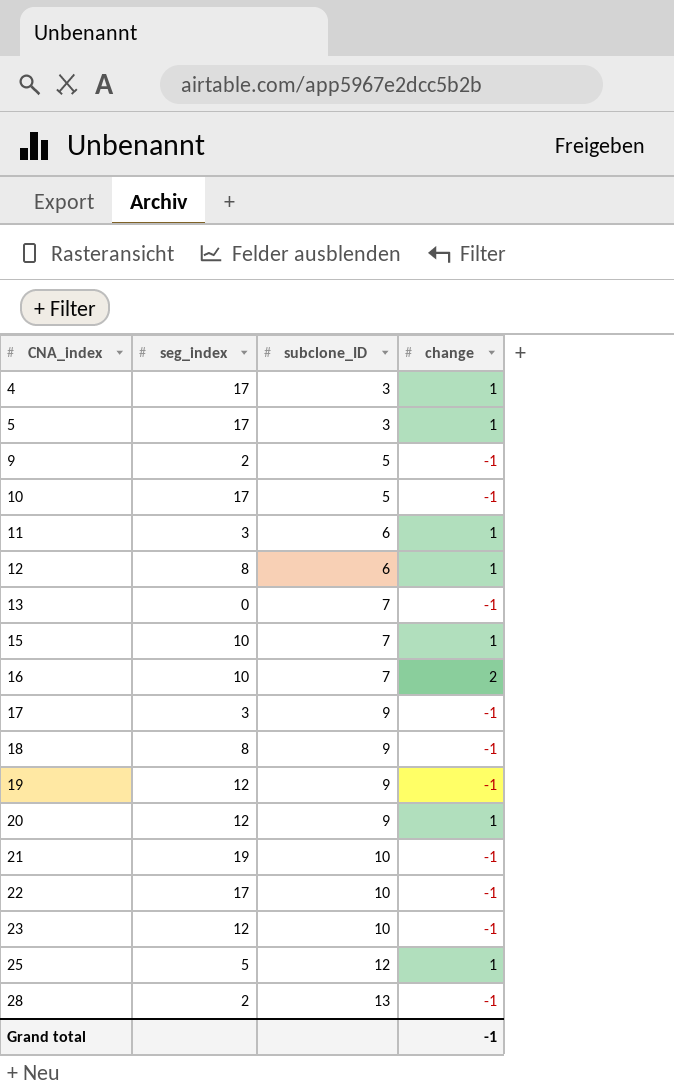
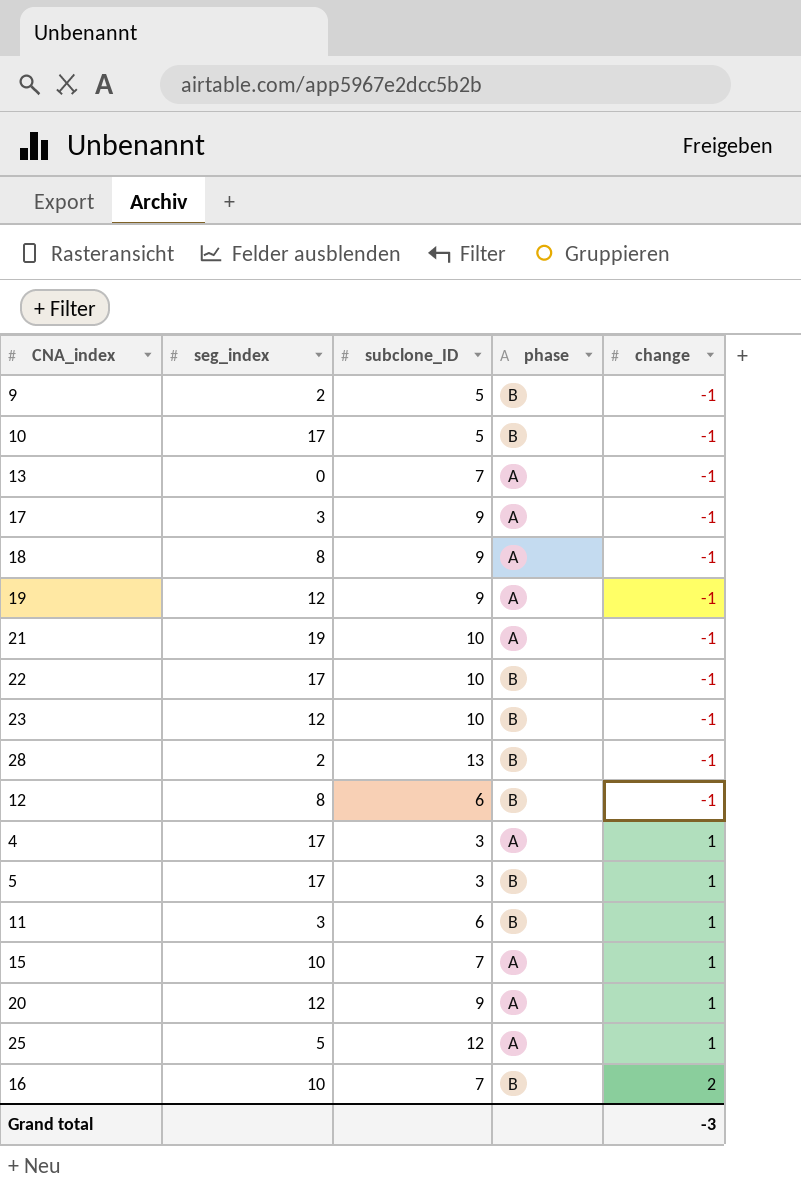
row order: CNA_index ascending -> change ascending
column phase | position: none -> 4
12 | change: 1 -> -1
Grand total | change: -1 -> -3

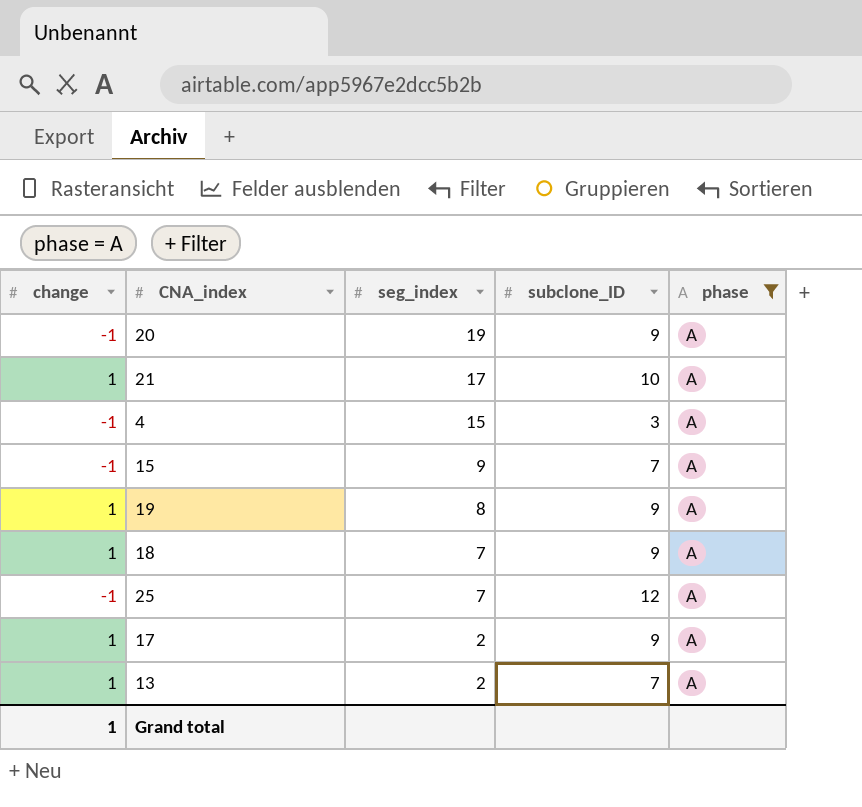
filter: none -> phase = A
row order: change ascending -> seg_index descending
column change | position: 5 -> 1
20 | change: 1 -> -1
20 | seg_index: 12 -> 19
21 | change: -1 -> 1
21 | seg_index: 19 -> 17
4 | change: 1 -> -1
4 | seg_index: 17 -> 15
15 | change: 1 -> -1
15 | seg_index: 10 -> 9
19 | change: -1 -> 1
19 | seg_index: 12 -> 8
18 | change: -1 -> 1
18 | seg_index: 8 -> 7
25 | change: 1 -> -1
25 | seg_index: 5 -> 7
17 | change: -1 -> 1
17 | seg_index: 3 -> 2
13 | change: -1 -> 1
13 | seg_index: 0 -> 2
Grand total | change: -3 -> 1

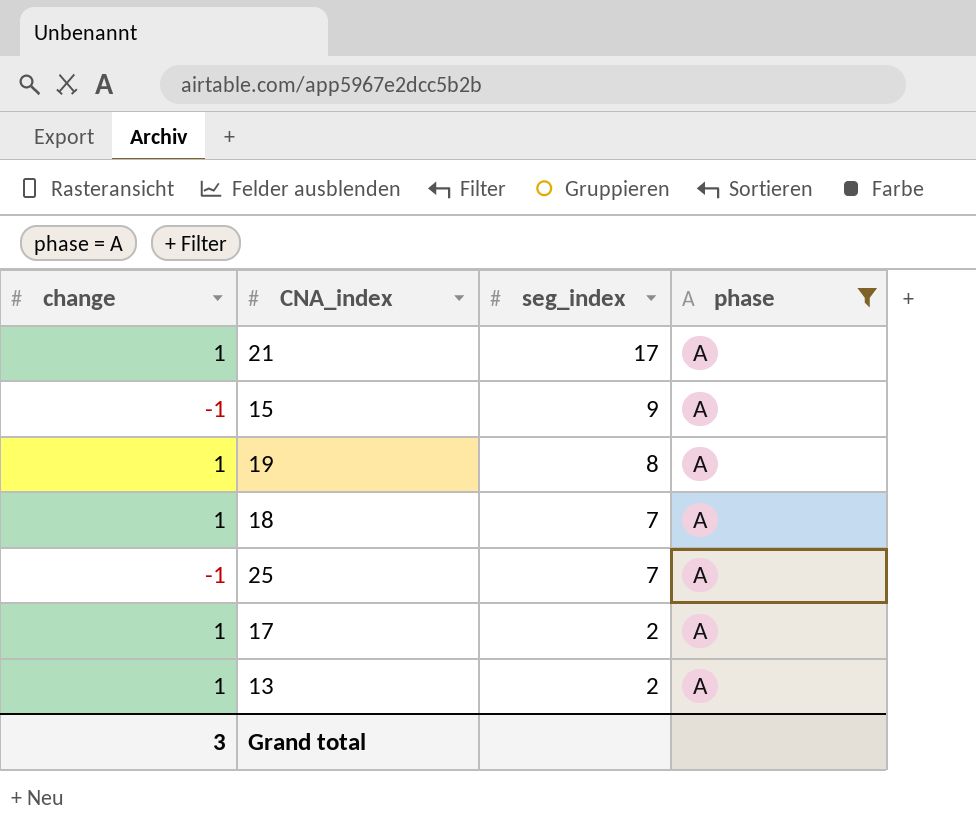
column subclone_ID | position: 4 -> none
row 20: -1 | 19 | 9 | A -> none
row 4: -1 | 15 | 3 | A -> none
Grand total | change: 1 -> 3

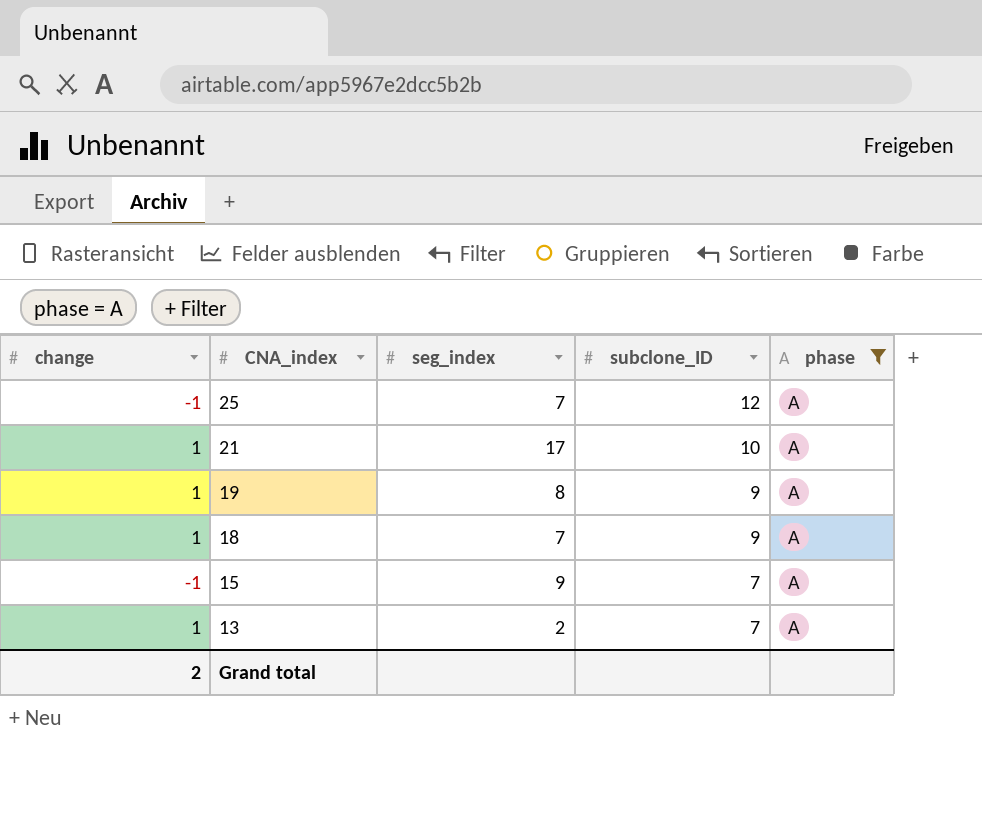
row order: seg_index descending -> CNA_index descending
column subclone_ID | position: none -> 4
row 17: 1 | 2 | A -> none
Grand total | change: 3 -> 2

